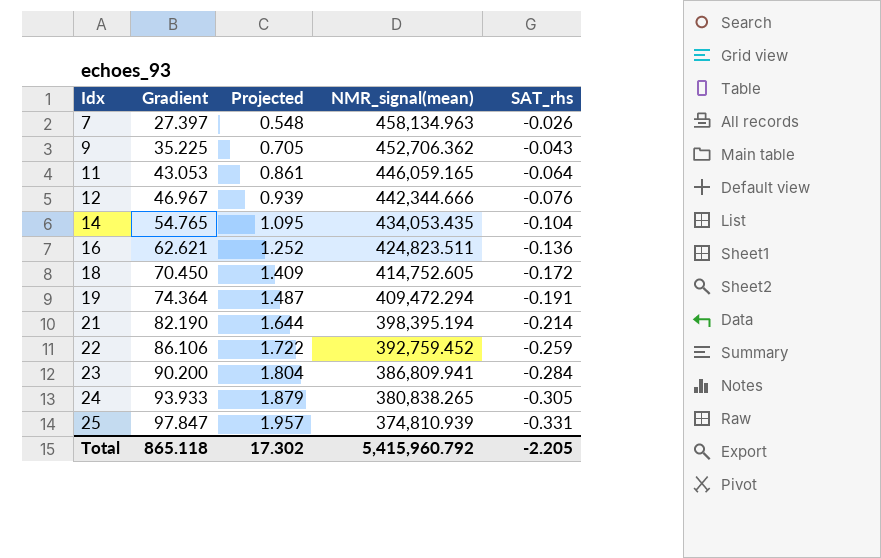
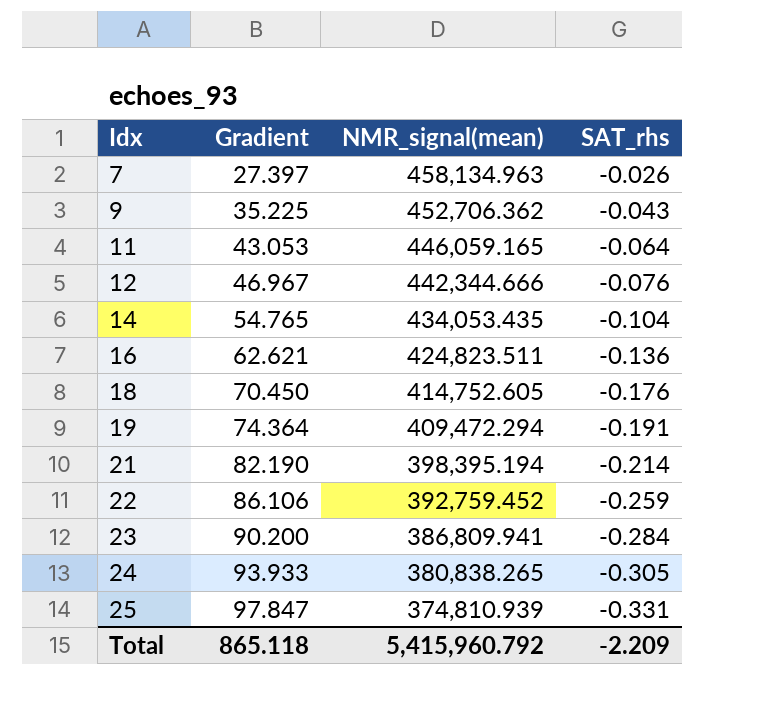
column Projected | formula: [Gradient] * 0.02 -> none
18 | SAT_rhs: -0.172 -> -0.176
Total | SAT_rhs: -2.205 -> -2.209

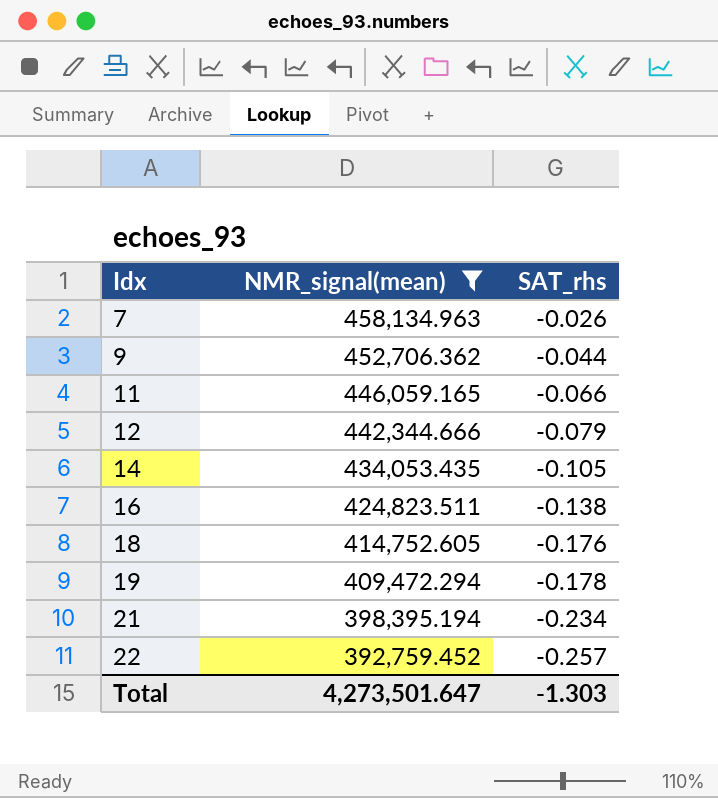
filter: none -> NMR_signal(mean) >= 392,759.452
column Gradient | position: 2 -> none
9 | SAT_rhs: -0.043 -> -0.044
11 | SAT_rhs: -0.064 -> -0.066
12 | SAT_rhs: -0.076 -> -0.079
14 | SAT_rhs: -0.104 -> -0.105
16 | SAT_rhs: -0.136 -> -0.138
19 | SAT_rhs: -0.191 -> -0.178
21 | SAT_rhs: -0.214 -> -0.234
22 | SAT_rhs: -0.259 -> -0.257
Total | NMR_signal(mean): 5,415,960.792 -> 4,273,501.647
Total | SAT_rhs: -2.209 -> -1.303

